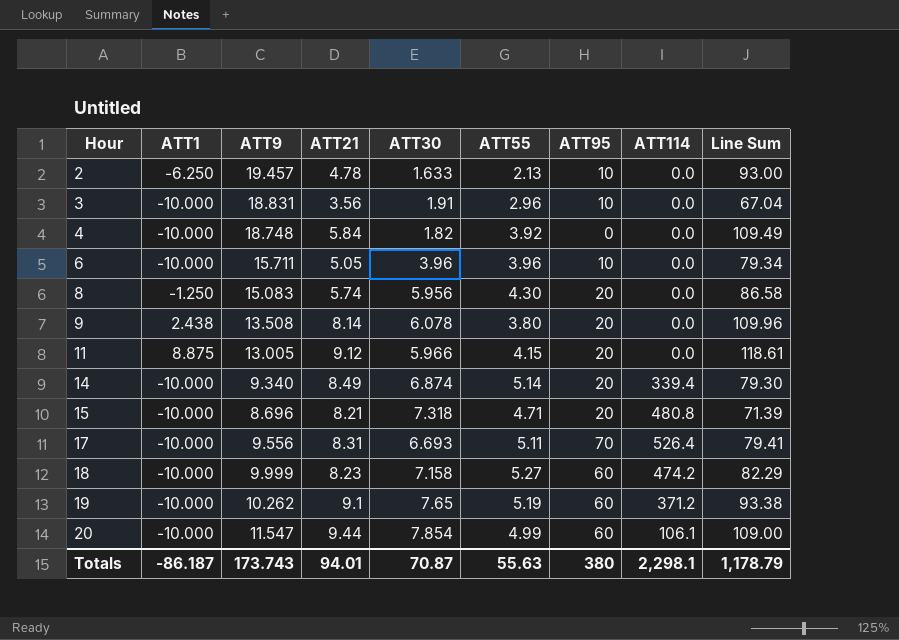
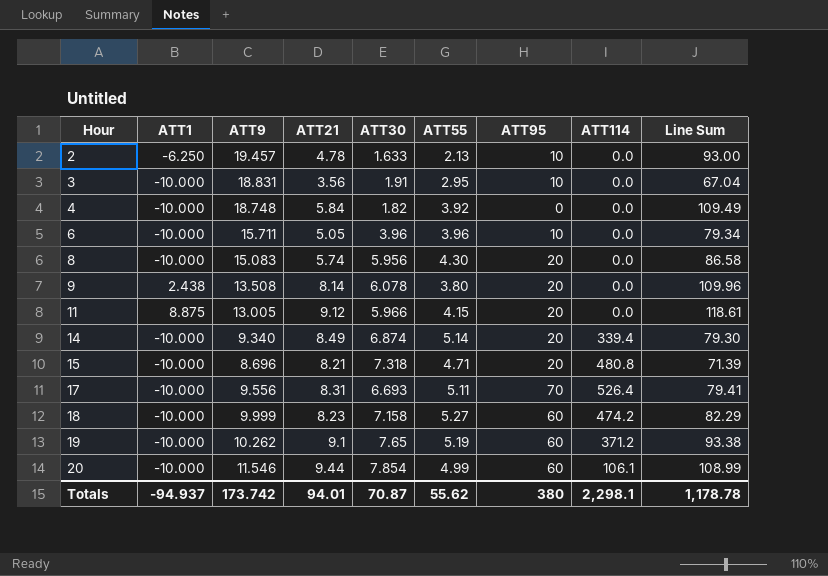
3 | ATT55: 2.96 -> 2.95
8 | ATT1: -1.250 -> -10.000
20 | ATT9: 11.547 -> 11.546
20 | Line Sum: 109.00 -> 108.99
Totals | ATT1: -86.187 -> -94.937
Totals | ATT9: 173.743 -> 173.742
Totals | ATT55: 55.63 -> 55.62
Totals | Line Sum: 1,178.79 -> 1,178.78

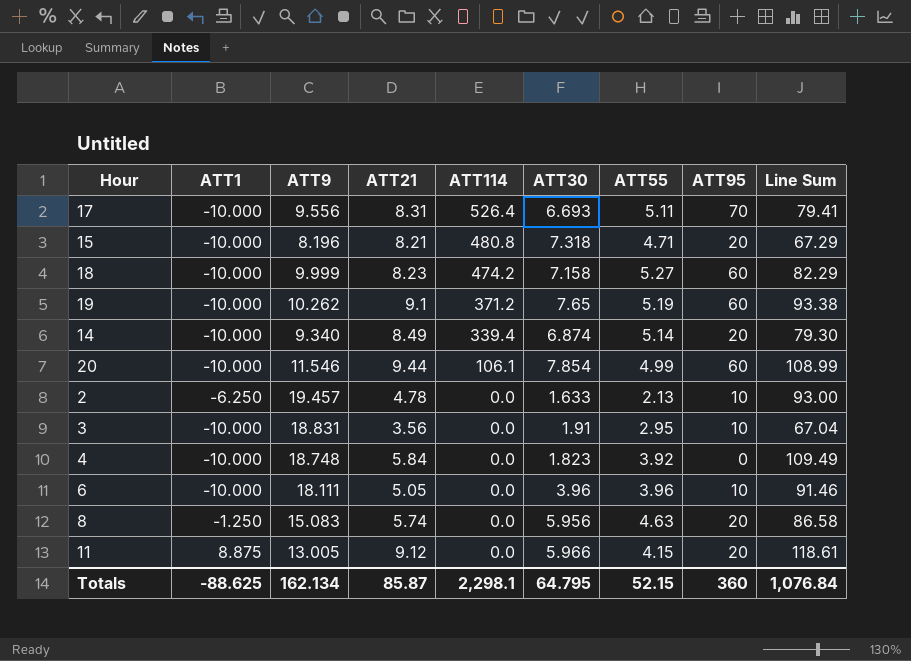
row order: Hour ascending -> ATT114 descending
column ATT114 | position: 8 -> 5
row 9: 2.438 | 13.508 | 8.14 | 6.078 | 3.80 | 20 | 0.0 | 109.96 -> none
15 | ATT9: 8.696 -> 8.196
15 | Line Sum: 71.39 -> 67.29
4 | ATT30: 1.82 -> 1.823
6 | ATT9: 15.711 -> 18.111
6 | Line Sum: 79.34 -> 91.46
8 | ATT1: -10.000 -> -1.250
8 | ATT55: 4.30 -> 4.63
Totals | ATT1: -94.937 -> -88.625
Totals | ATT9: 173.742 -> 162.134
Totals | ATT21: 94.01 -> 85.87
Totals | ATT30: 70.87 -> 64.795
Totals | ATT55: 55.62 -> 52.15
Totals | ATT95: 380 -> 360
Totals | Line Sum: 1,178.78 -> 1,076.84

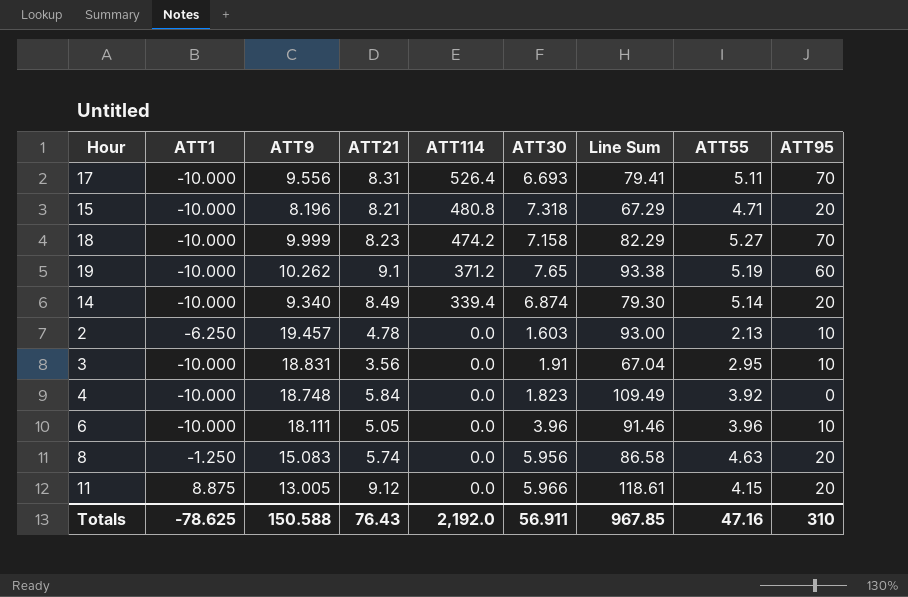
column Line Sum | position: 9 -> 7
row 20: -10.000 | 11.546 | 9.44 | 106.1 | 7.854 | 4.99 | 60 | 108.99 -> none
18 | ATT95: 60 -> 70
2 | ATT30: 1.633 -> 1.603
Totals | ATT1: -88.625 -> -78.625
Totals | ATT9: 162.134 -> 150.588
Totals | ATT21: 85.87 -> 76.43
Totals | ATT114: 2,298.1 -> 2,192.0
Totals | ATT30: 64.795 -> 56.911
Totals | Line Sum: 1,076.84 -> 967.85
Totals | ATT55: 52.15 -> 47.16
Totals | ATT95: 360 -> 310

